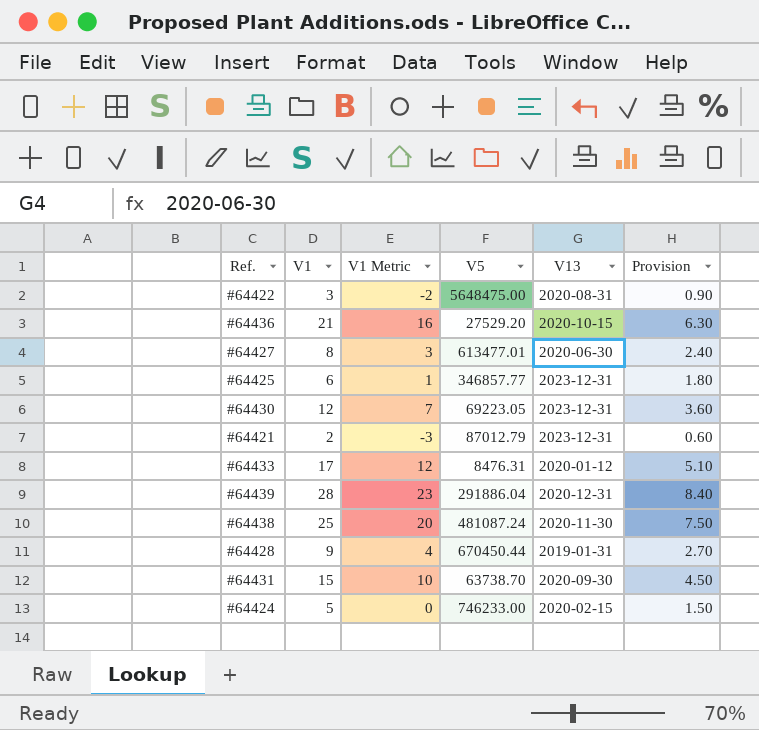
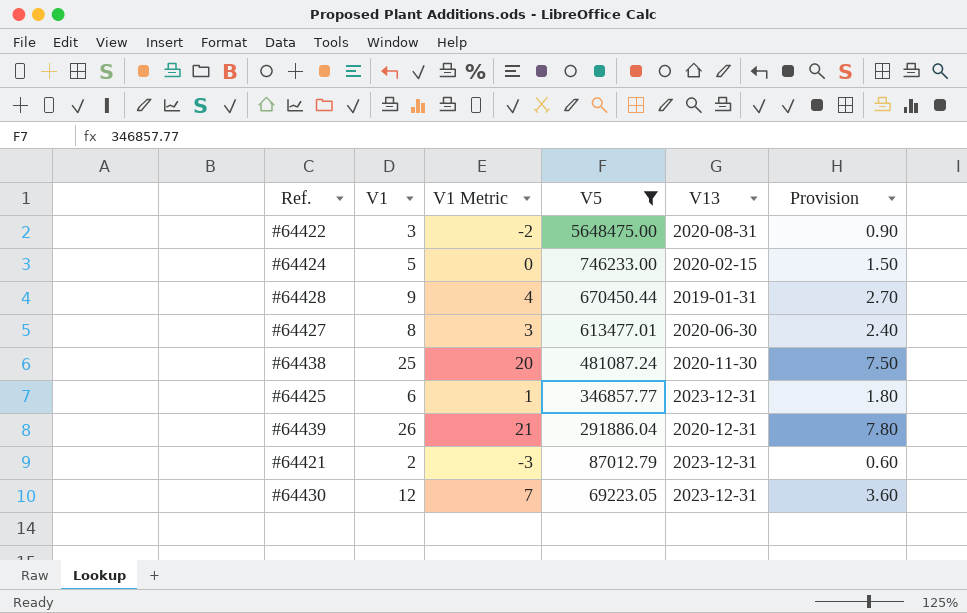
filter: none -> V5 >= 69223.05
row order: none -> V5 descending
#64439 | V1: 28 -> 26
#64439 | V1 Metric: 23 -> 21
#64439 | Provision: 8.40 -> 7.80

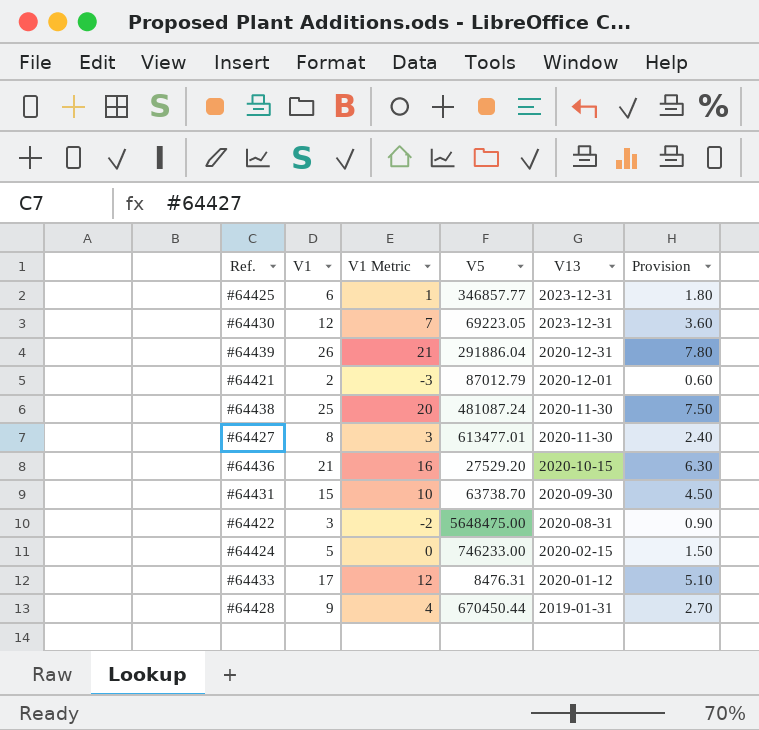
filter: V5 >= 69223.05 -> none
row order: V5 descending -> V13 descending
#64421 | V13: 2023-12-31 -> 2020-12-01
#64427 | V13: 2020-06-30 -> 2020-11-30

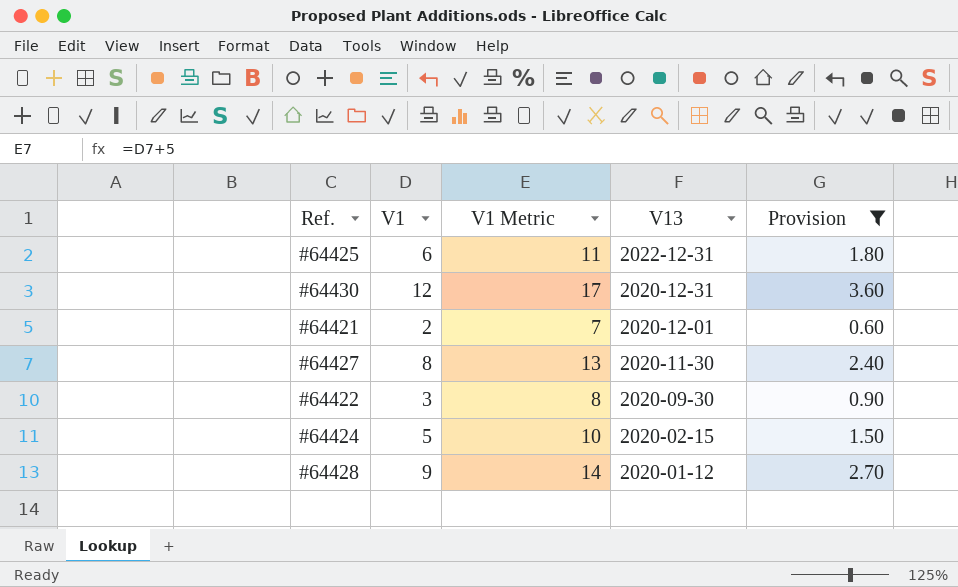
filter: none -> Provision <= 3.60
column V5 | position: 4 -> none
column V1 Metric | formula: [V1] - 5 -> [V1] + 5
#64425 | V13: 2023-12-31 -> 2022-12-31
#64430 | V13: 2023-12-31 -> 2020-12-31
#64422 | V13: 2020-08-31 -> 2020-09-30
#64428 | V13: 2019-01-31 -> 2020-01-12

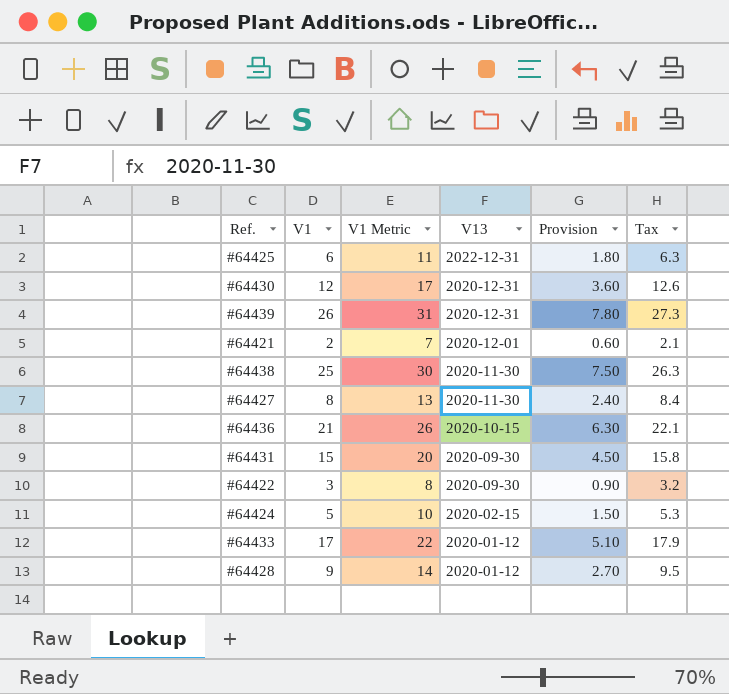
filter: Provision <= 3.60 -> none
column Tax | formula: none -> [V1] * 1.05

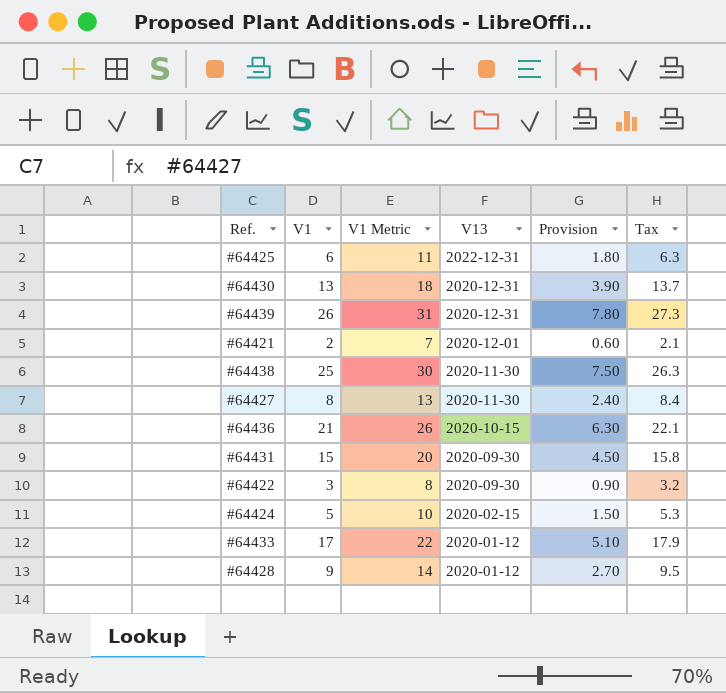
#64430 | V1: 12 -> 13
#64430 | V1 Metric: 17 -> 18
#64430 | Provision: 3.60 -> 3.90
#64430 | Tax: 12.6 -> 13.7

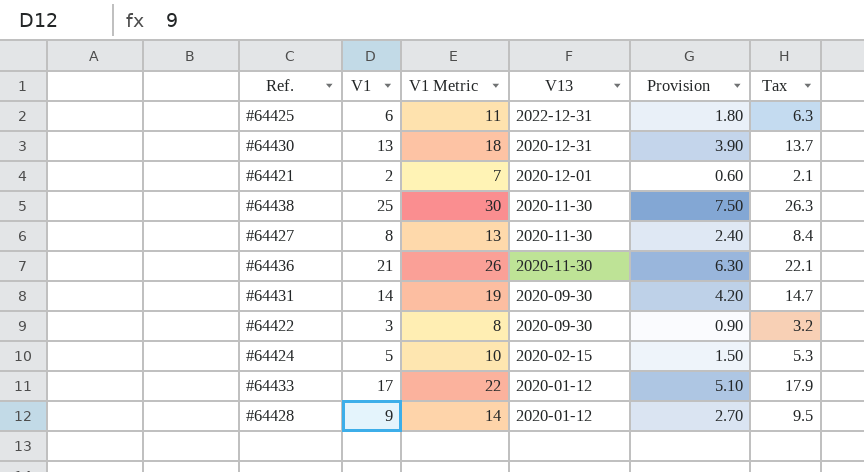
row #64439: 26 | 31 | 2020-12-31 | 7.80 | 27.3 -> none
#64436 | V13: 2020-10-15 -> 2020-11-30
#64431 | V1: 15 -> 14
#64431 | V1 Metric: 20 -> 19
#64431 | Provision: 4.50 -> 4.20
#64431 | Tax: 15.8 -> 14.7

